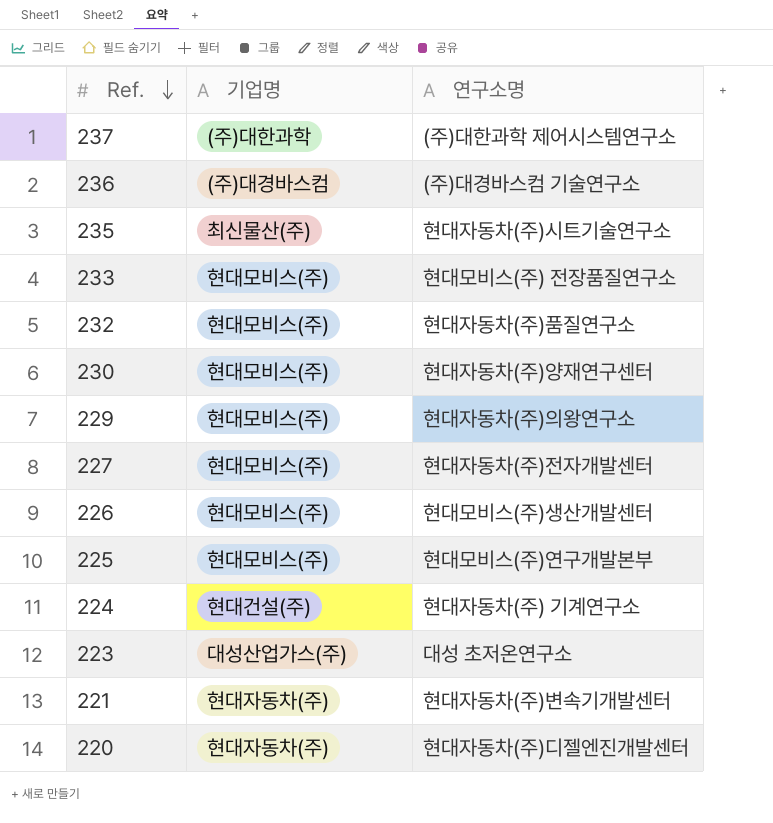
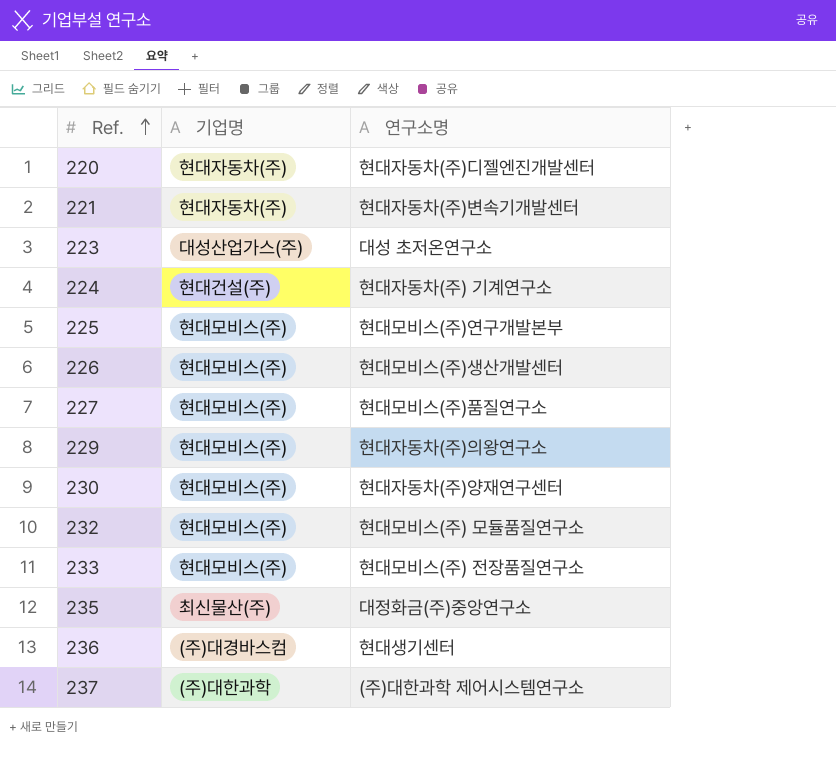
row order: Ref. descending -> Ref. ascending
227 | 연구소명: 현대자동차(주)전자개발센터 -> 현대모비스(주)품질연구소
232 | 연구소명: 현대자동차(주)품질연구소 -> 현대모비스(주) 모듈품질연구소
235 | 연구소명: 현대자동차(주)시트기술연구소 -> 대정화금(주)중앙연구소
236 | 연구소명: (주)대경바스컴 기술연구소 -> 현대생기센터

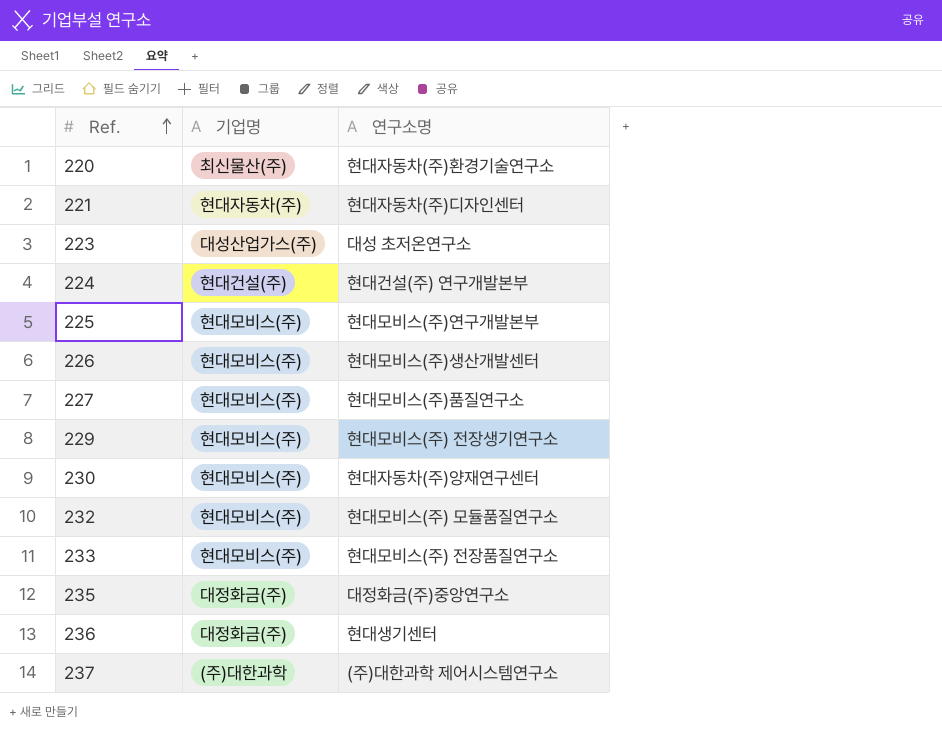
220 | 기업명: 현대자동차(주) -> 최신물산(주)
220 | 연구소명: 현대자동차(주)디젤엔진개발센터 -> 현대자동차(주)환경기술연구소
221 | 연구소명: 현대자동차(주)변속기개발센터 -> 현대자동차(주)디자인센터
224 | 연구소명: 현대자동차(주) 기계연구소 -> 현대건설(주) 연구개발본부
229 | 연구소명: 현대자동차(주)의왕연구소 -> 현대모비스(주) 전장생기연구소
235 | 기업명: 최신물산(주) -> 대정화금(주)
236 | 기업명: (주)대경바스컴 -> 대정화금(주)

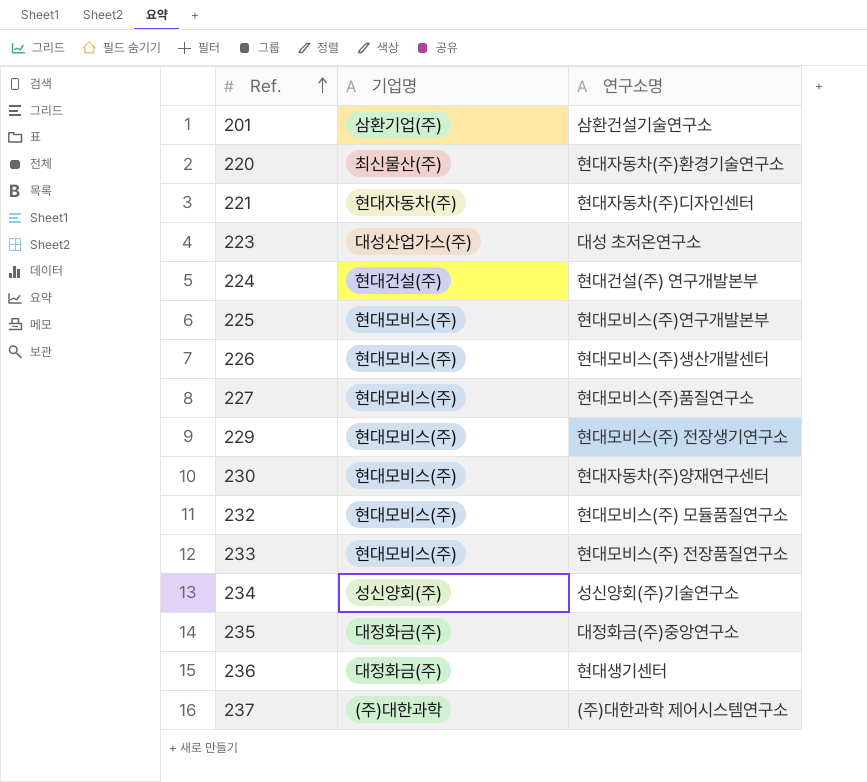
row 201: none -> 삼환기업(주) | 삼환건설기술연구소
row 234: none -> 성신양회(주) | 성신양회(주)기술연구소

